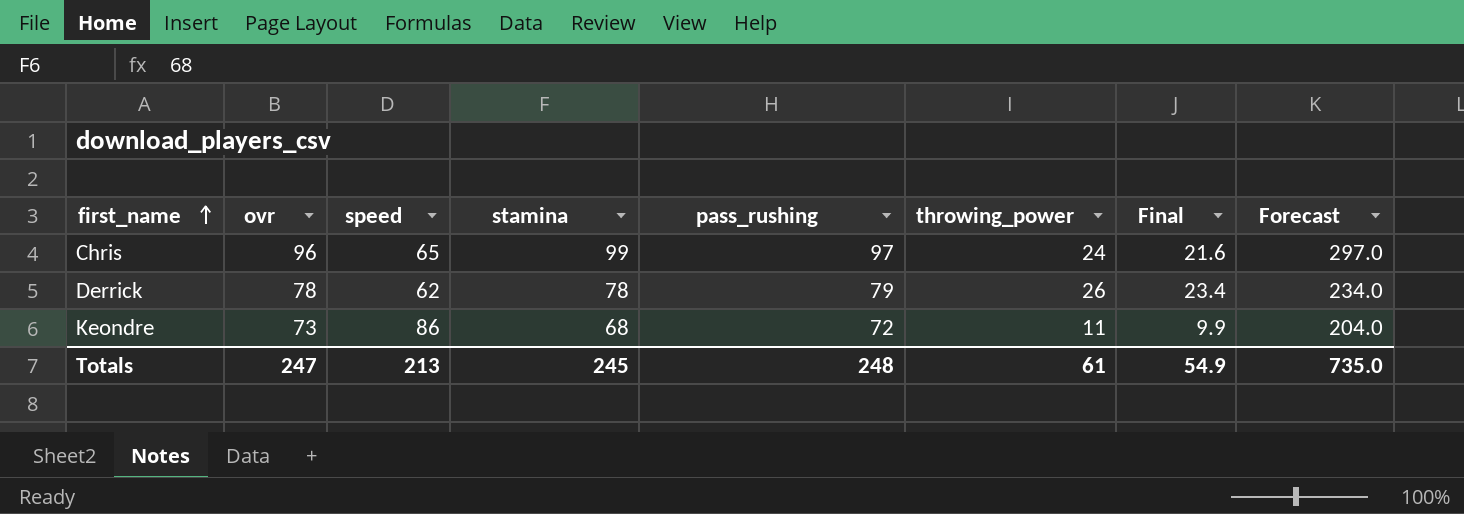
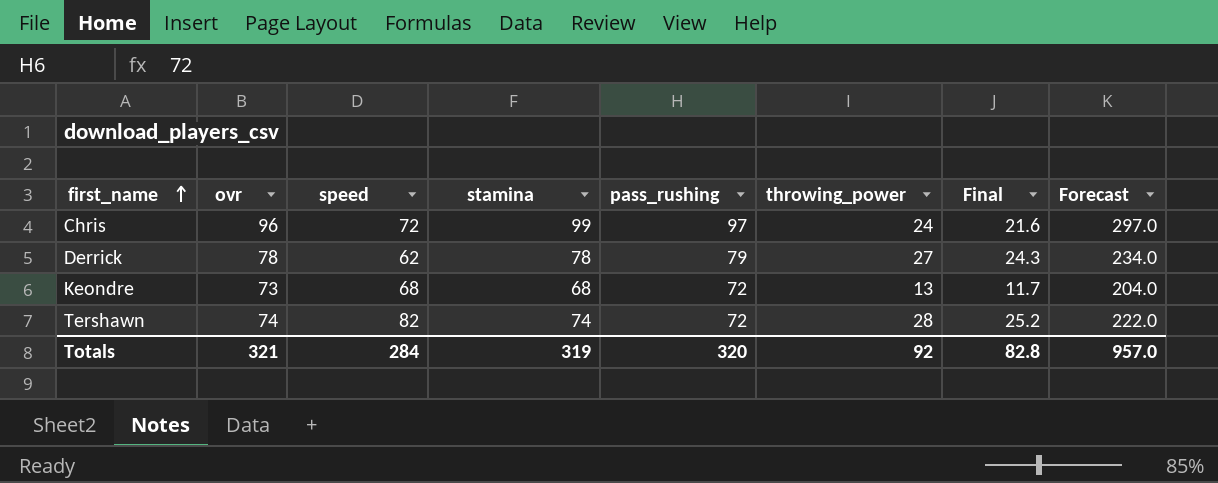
Chris | speed: 65 -> 72
Derrick | throwing_power: 26 -> 27
Derrick | Final: 23.4 -> 24.3
Keondre | speed: 86 -> 68
Keondre | throwing_power: 11 -> 13
Keondre | Final: 9.9 -> 11.7
row Tershawn: none -> 74 | 82 | 74 | 72 | 28 | 25.2 | 222.0
Totals | ovr: 247 -> 321
Totals | speed: 213 -> 284
Totals | stamina: 245 -> 319
Totals | pass_rushing: 248 -> 320
Totals | throwing_power: 61 -> 92
Totals | Final: 54.9 -> 82.8
Totals | Forecast: 735.0 -> 957.0

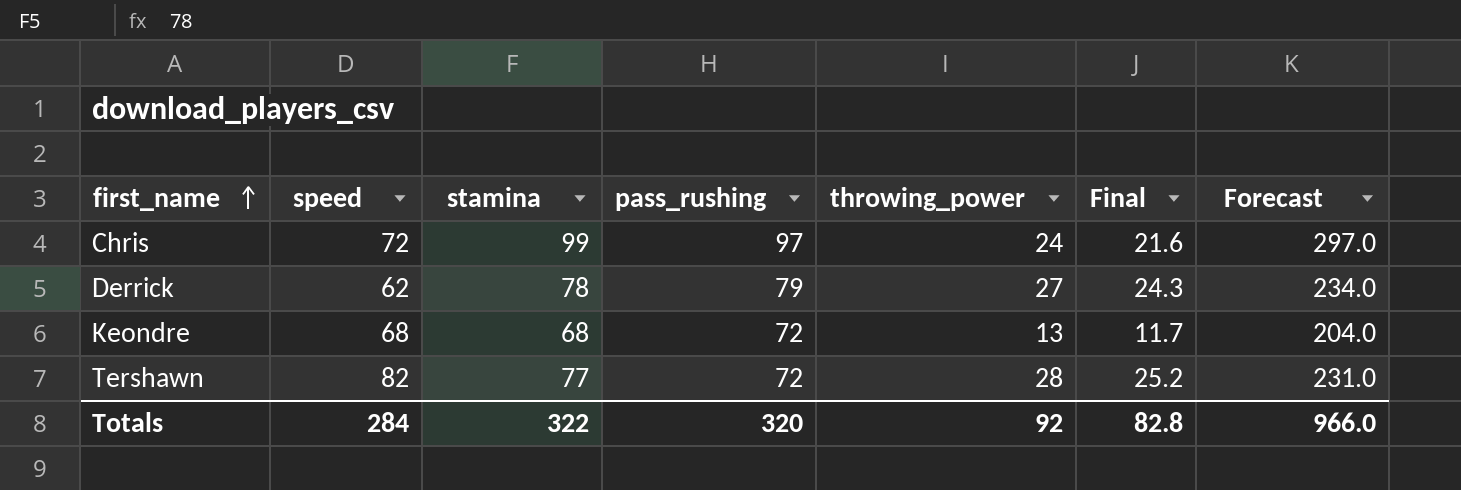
column ovr | position: 2 -> none
Tershawn | stamina: 74 -> 77
Tershawn | Forecast: 222.0 -> 231.0
Totals | stamina: 319 -> 322
Totals | Forecast: 957.0 -> 966.0

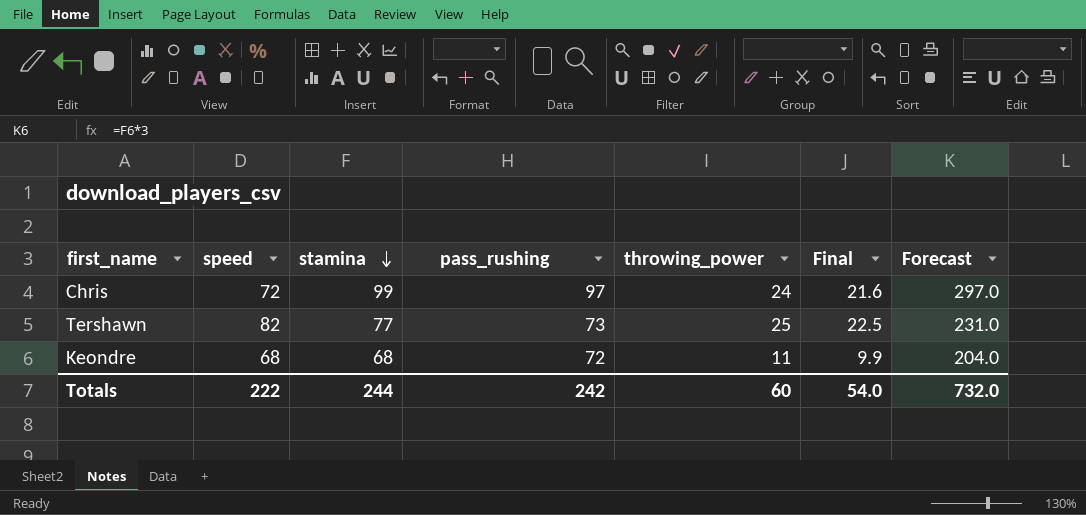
row order: first_name ascending -> stamina descending
row Derrick: 62 | 78 | 79 | 27 | 24.3 | 234.0 -> none
Tershawn | pass_rushing: 72 -> 73
Tershawn | throwing_power: 28 -> 25
Tershawn | Final: 25.2 -> 22.5
Keondre | throwing_power: 13 -> 11
Keondre | Final: 11.7 -> 9.9
Totals | speed: 284 -> 222
Totals | stamina: 322 -> 244
Totals | pass_rushing: 320 -> 242
Totals | throwing_power: 92 -> 60
Totals | Final: 82.8 -> 54.0
Totals | Forecast: 966.0 -> 732.0

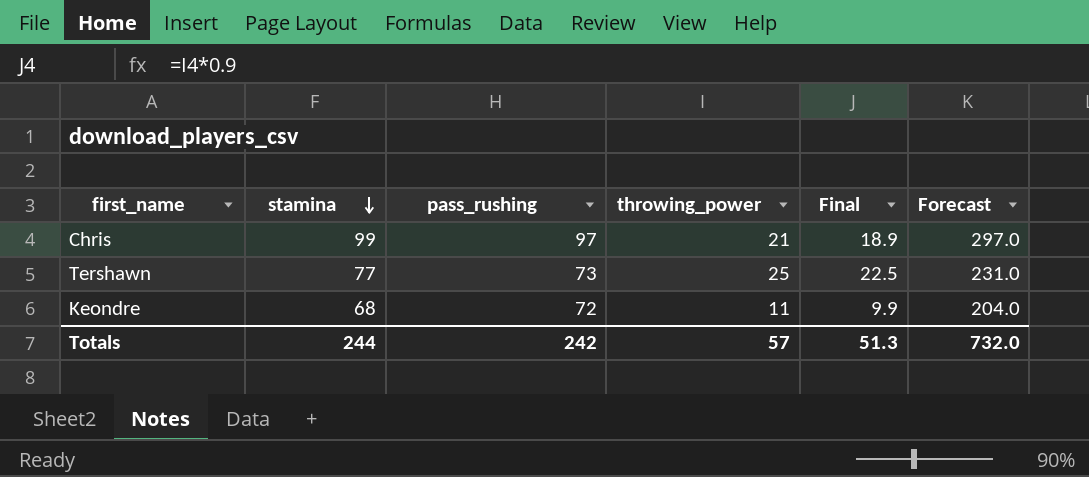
column speed | position: 2 -> none
Chris | throwing_power: 24 -> 21
Chris | Final: 21.6 -> 18.9
Totals | throwing_power: 60 -> 57
Totals | Final: 54.0 -> 51.3

